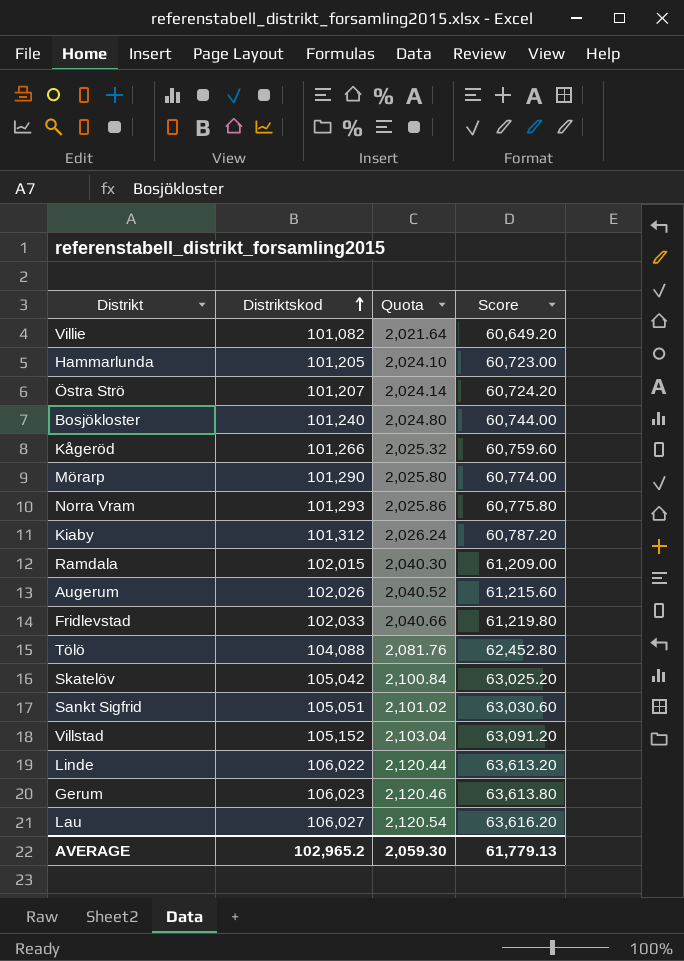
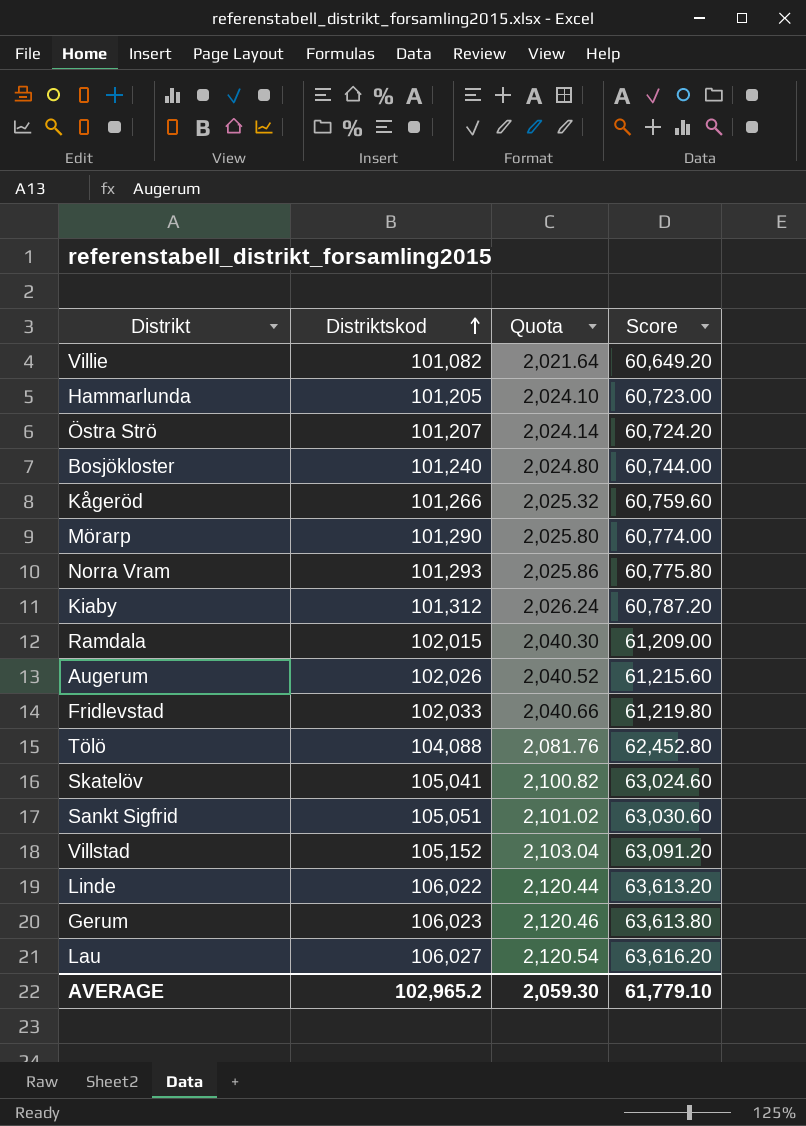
Skatelöv | Distriktskod: 105,042 -> 105,041
Skatelöv | Quota: 2,100.84 -> 2,100.82
Skatelöv | Score: 63,025.20 -> 63,024.60
AVERAGE | Score: 61,779.13 -> 61,779.10

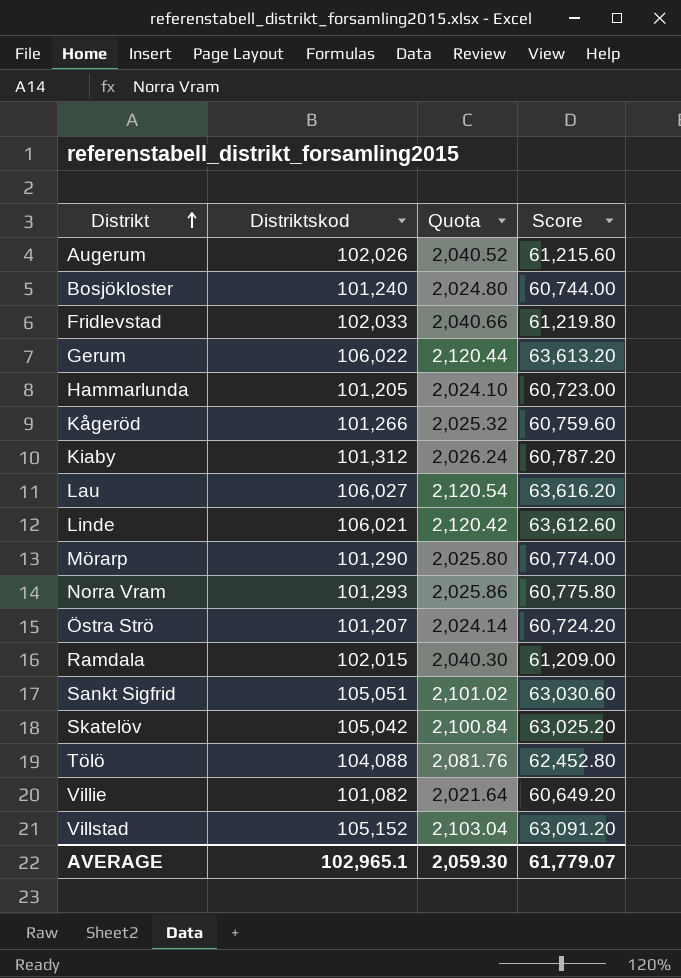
row order: Distriktskod ascending -> Distrikt ascending
Gerum | Distriktskod: 106,023 -> 106,022
Gerum | Quota: 2,120.46 -> 2,120.44
Gerum | Score: 63,613.80 -> 63,613.20
Linde | Distriktskod: 106,022 -> 106,021
Linde | Quota: 2,120.44 -> 2,120.42
Linde | Score: 63,613.20 -> 63,612.60
Skatelöv | Distriktskod: 105,041 -> 105,042
Skatelöv | Quota: 2,100.82 -> 2,100.84
Skatelöv | Score: 63,024.60 -> 63,025.20
AVERAGE | Distriktskod: 102,965.2 -> 102,965.1
AVERAGE | Score: 61,779.10 -> 61,779.07

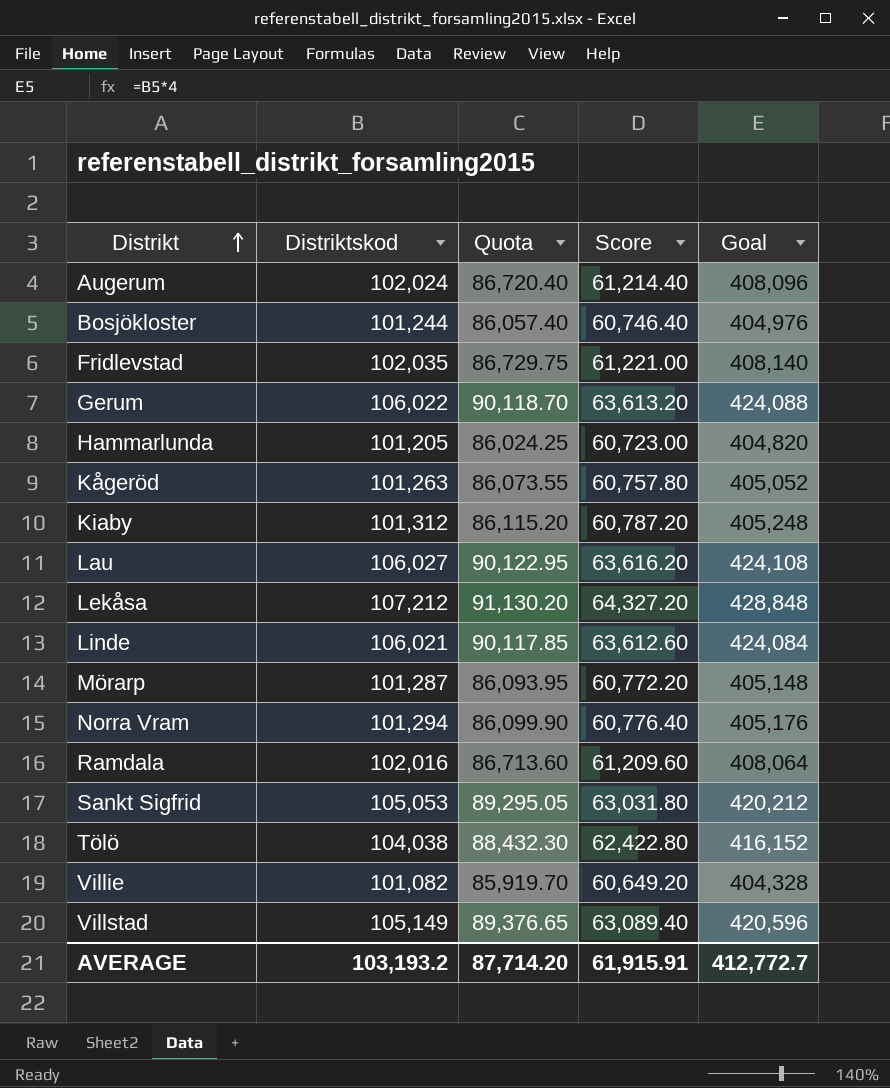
column Quota | formula: [Distriktskod] * 0.02 -> [Distriktskod] * 0.85
column Goal | formula: none -> [Distriktskod] * 4
row Östra Strö: 101,207 | 2,024.14 | 60,724.20 -> none
row Skatelöv: 105,042 | 2,100.84 | 63,025.20 -> none
Augerum | Distriktskod: 102,026 -> 102,024
Augerum | Score: 61,215.60 -> 61,214.40
Bosjökloster | Distriktskod: 101,240 -> 101,244
Bosjökloster | Score: 60,744.00 -> 60,746.40
Fridlevstad | Distriktskod: 102,033 -> 102,035
Fridlevstad | Score: 61,219.80 -> 61,221.00
Kågeröd | Distriktskod: 101,266 -> 101,263
Kågeröd | Score: 60,759.60 -> 60,757.80
row Lekåsa: none -> 107,212 | 91,130.20 | 64,327.20 | 428,848
Mörarp | Distriktskod: 101,290 -> 101,287
Mörarp | Score: 60,774.00 -> 60,772.20
Norra Vram | Distriktskod: 101,293 -> 101,294
Norra Vram | Score: 60,775.80 -> 60,776.40
Ramdala | Distriktskod: 102,015 -> 102,016
Ramdala | Score: 61,209.00 -> 61,209.60
Sankt Sigfrid | Distriktskod: 105,051 -> 105,053
Sankt Sigfrid | Score: 63,030.60 -> 63,031.80
Tölö | Distriktskod: 104,088 -> 104,038
Tölö | Score: 62,452.80 -> 62,422.80
Villstad | Distriktskod: 105,152 -> 105,149
Villstad | Score: 63,091.20 -> 63,089.40
AVERAGE | Distriktskod: 102,965.1 -> 103,193.2
AVERAGE | Quota: 2,059.30 -> 87,714.20
AVERAGE | Score: 61,779.07 -> 61,915.91

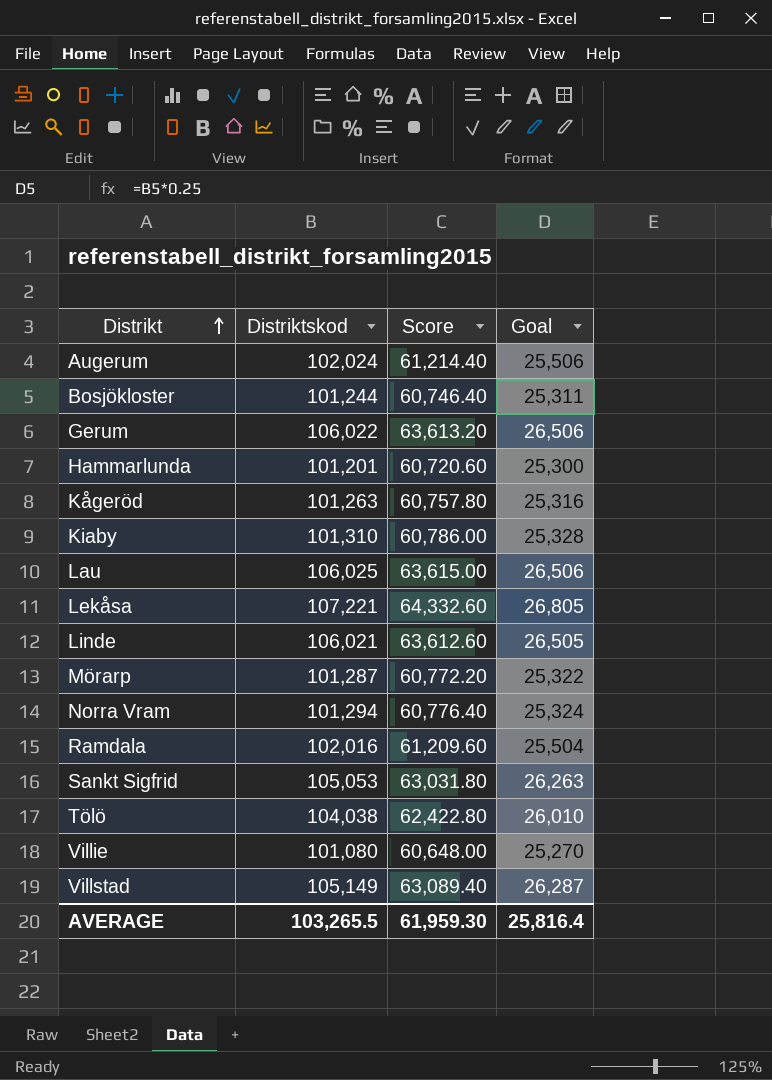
column Quota | formula: [Distriktskod] * 0.85 -> none
column Goal | formula: [Distriktskod] * 4 -> [Distriktskod] * 0.25
row Fridlevstad: 102,035 | 86,729.75 | 61,221.00 | 408,140 -> none
Hammarlunda | Distriktskod: 101,205 -> 101,201
Hammarlunda | Score: 60,723.00 -> 60,720.60
Kiaby | Distriktskod: 101,312 -> 101,310
Kiaby | Score: 60,787.20 -> 60,786.00
Lau | Distriktskod: 106,027 -> 106,025
Lau | Score: 63,616.20 -> 63,615.00
Lekåsa | Distriktskod: 107,212 -> 107,221
Lekåsa | Score: 64,327.20 -> 64,332.60
Villie | Distriktskod: 101,082 -> 101,080
Villie | Score: 60,649.20 -> 60,648.00
AVERAGE | Distriktskod: 103,193.2 -> 103,265.5
AVERAGE | Score: 61,915.91 -> 61,959.30
AVERAGE | Goal: 412,772.7 -> 25,816.4

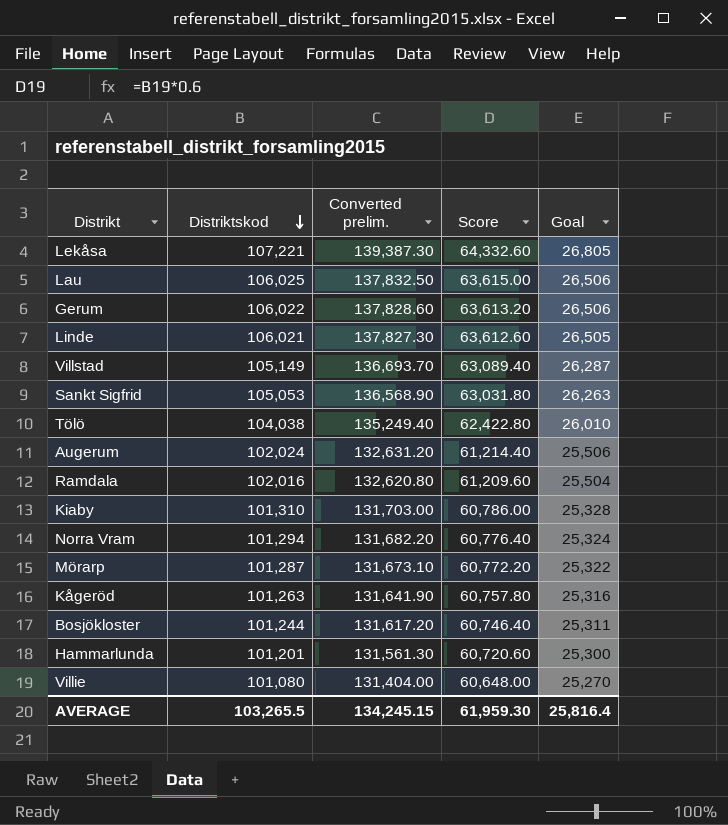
row order: Distrikt ascending -> Distriktskod descending
column Converted prelim. | formula: none -> [Distriktskod] * 1.3

